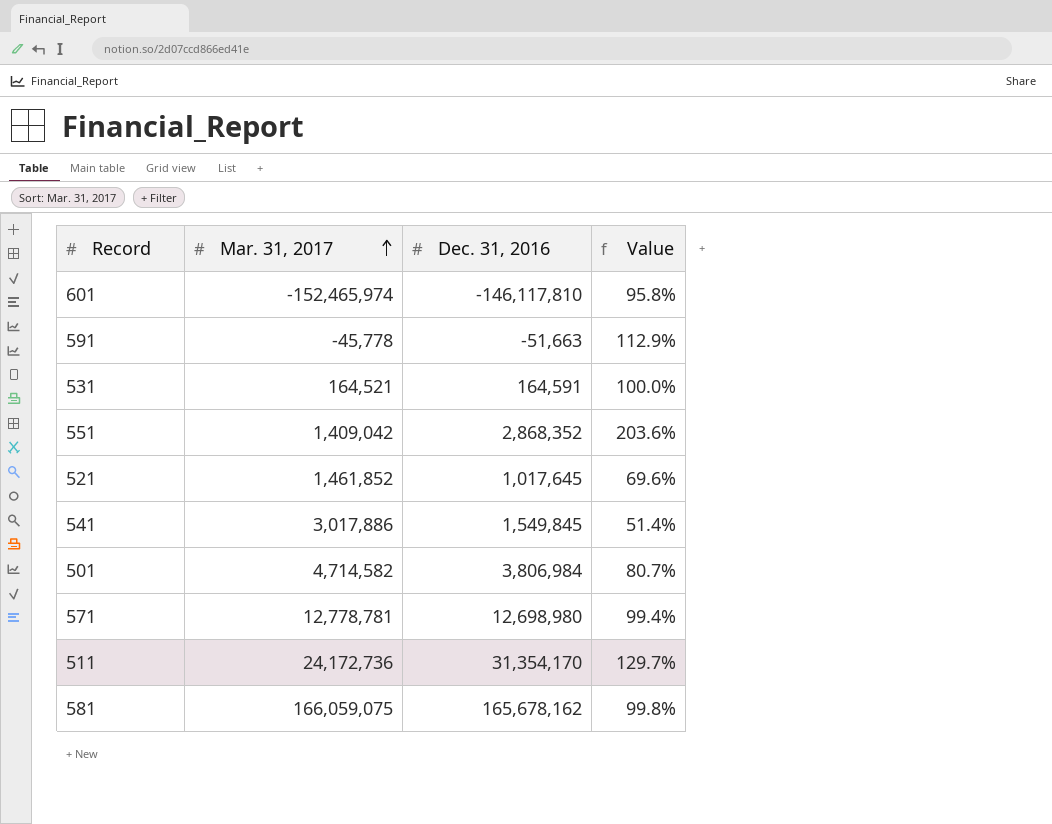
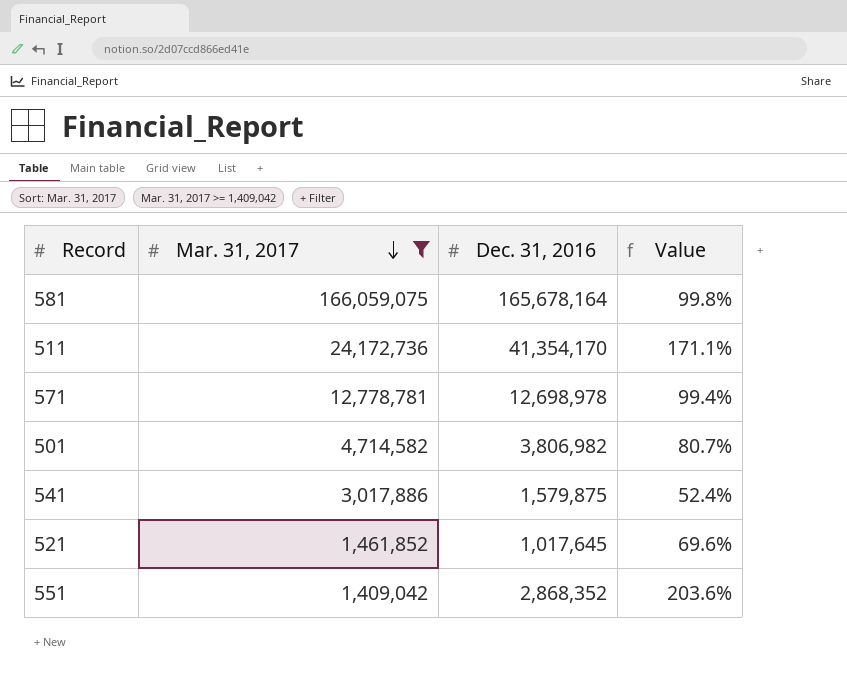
filter: none -> Mar. 31, 2017 >= 1,409,042
row order: Mar. 31, 2017 ascending -> Mar. 31, 2017 descending
581 | Dec. 31, 2016: 165,678,162 -> 165,678,164
511 | Dec. 31, 2016: 31,354,170 -> 41,354,170
511 | Value: 129.7% -> 171.1%
571 | Dec. 31, 2016: 12,698,980 -> 12,698,978
501 | Dec. 31, 2016: 3,806,984 -> 3,806,982
541 | Dec. 31, 2016: 1,549,845 -> 1,579,875
541 | Value: 51.4% -> 52.4%

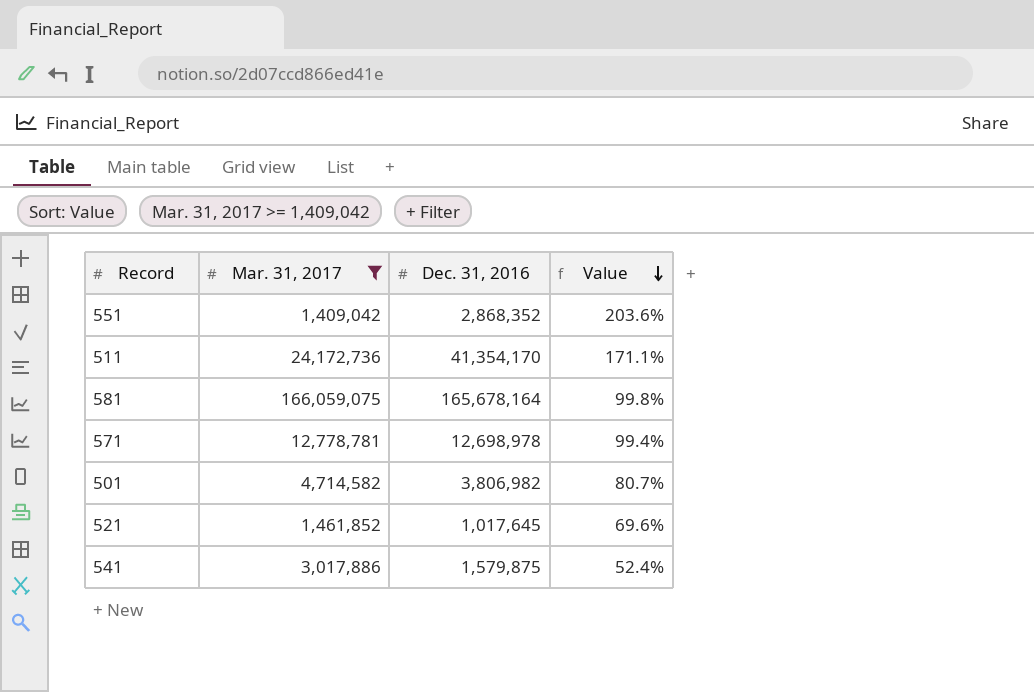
row order: Mar. 31, 2017 descending -> Value descending

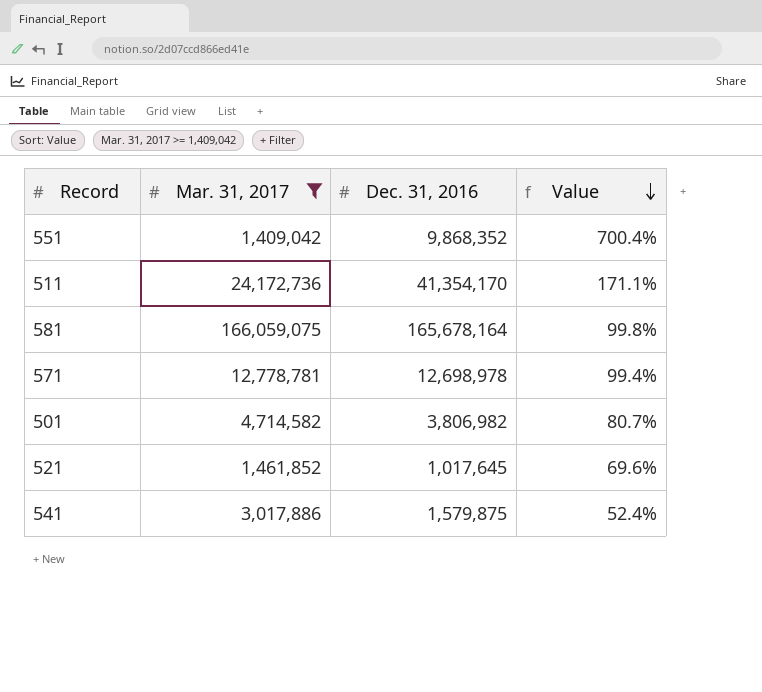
551 | Dec. 31, 2016: 2,868,352 -> 9,868,352
551 | Value: 203.6% -> 700.4%

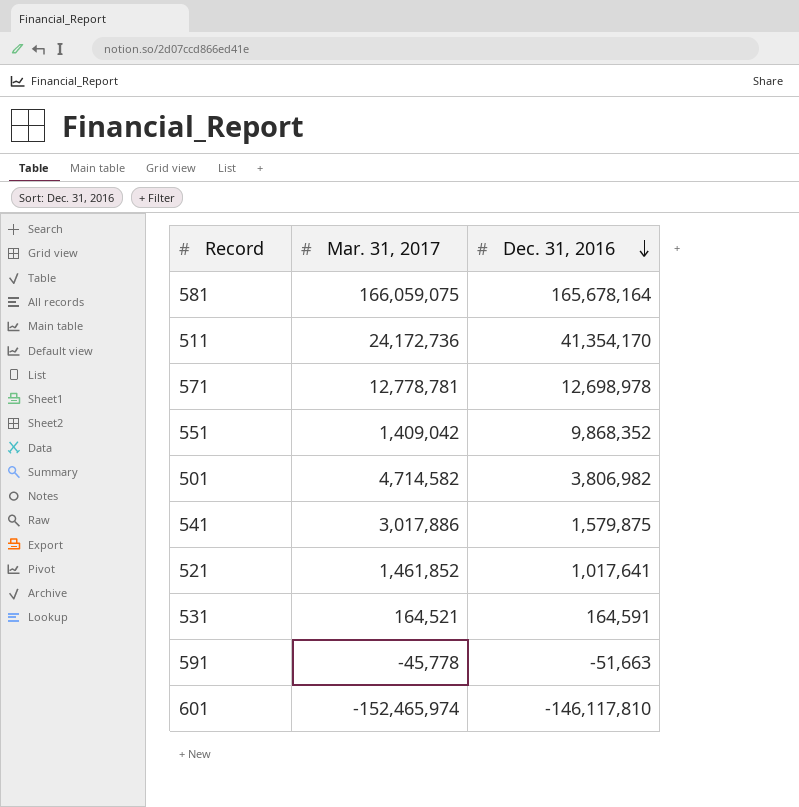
filter: Mar. 31, 2017 >= 1,409,042 -> none
row order: Value descending -> Dec. 31, 2016 descending
column Value | formula: [Dec. 31, 2016] / [Mar. 31, 2017] -> none
521 | Dec. 31, 2016: 1,017,645 -> 1,017,641

